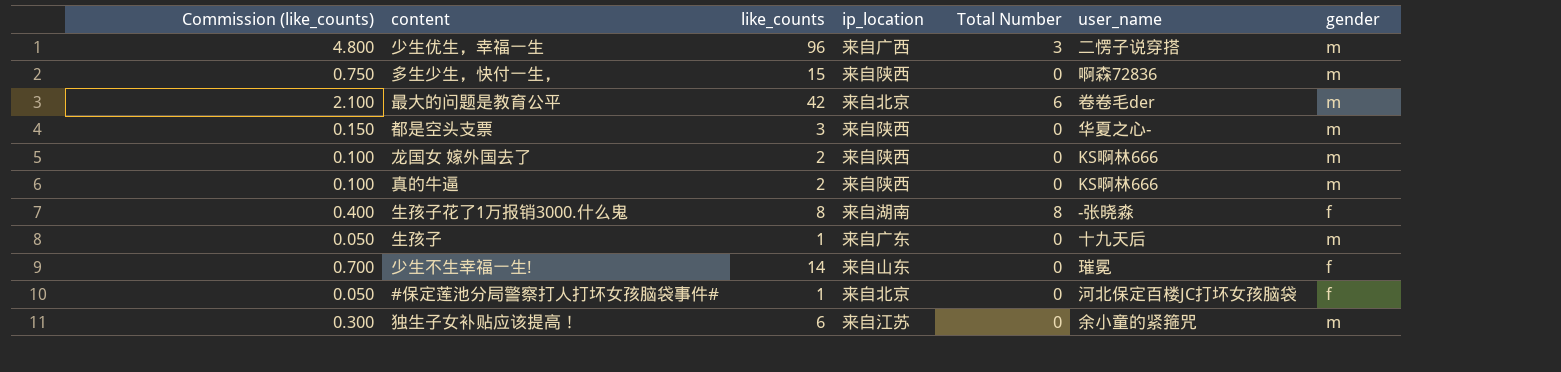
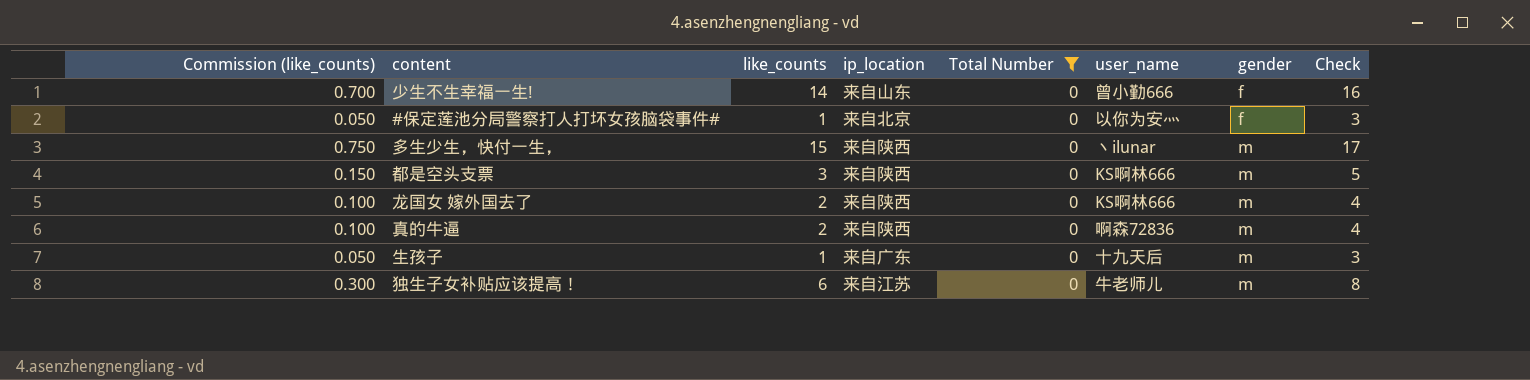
filter: none -> Total Number = 0
row order: none -> gender ascending
column Check | formula: none -> [like_counts] + 2
少生不生幸福一生! | user_name: 璀冕 -> 曾小勤666
#保定莲池分局警察打人打坏女孩脑袋事件# | user_name: 河北保定百楼JC打坏女孩脑袋 -> 以你为安灬
多生少生，快付一生， | user_name: 啊森72836 -> 丶ilunar
都是空头支票 | user_name: 华夏之心- -> KS啊林666
真的牛逼 | user_name: KS啊林666 -> 啊森72836
独生子女补贴应该提高！ | user_name: 余小童的紧箍咒 -> 牛老师儿

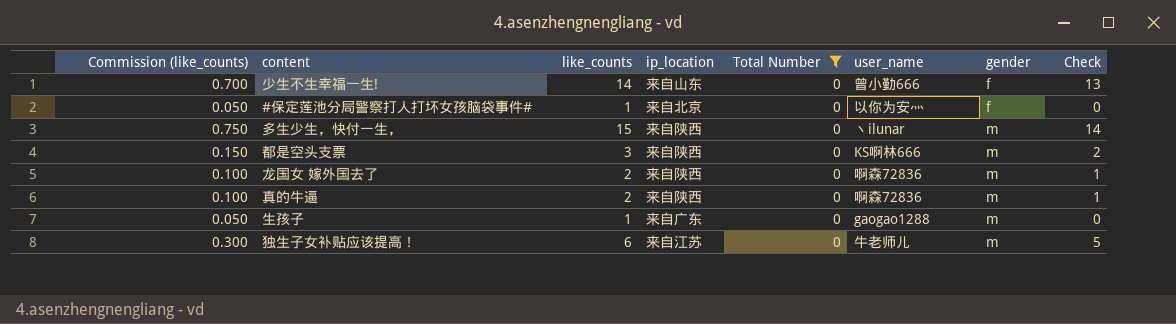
column Check | formula: [like_counts] + 2 -> [like_counts] - 1
龙国女 嫁外国去了 | user_name: KS啊林666 -> 啊森72836
生孩子 | user_name: 十九天后 -> gaogao1288

